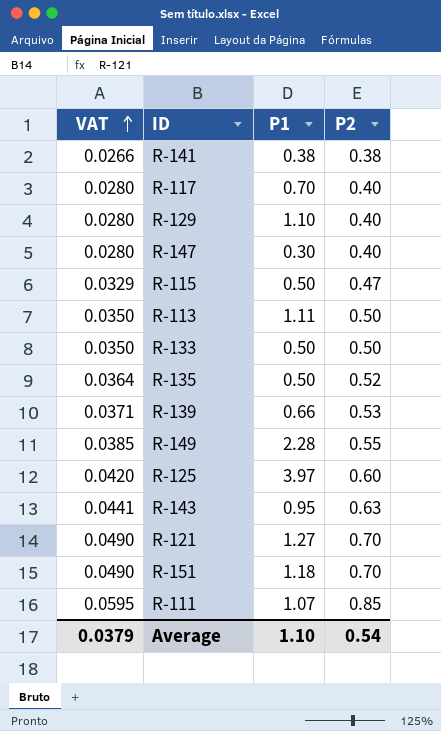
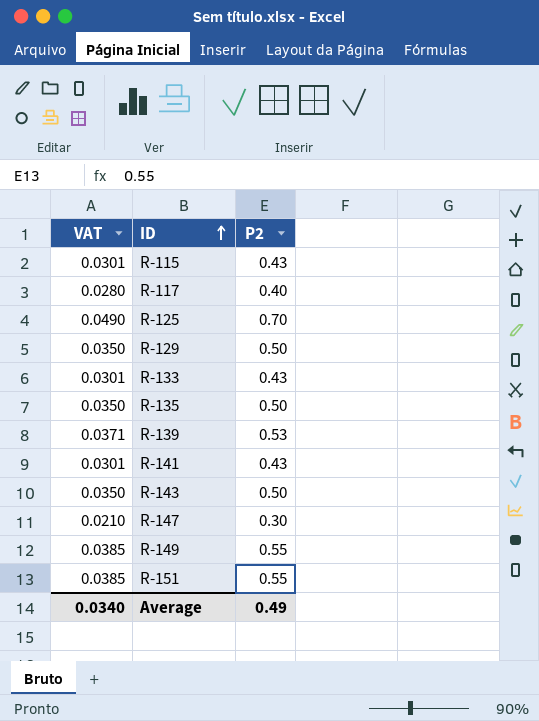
row order: VAT ascending -> ID ascending
column P1 | position: 3 -> none
row R-113: 0.0350 | 1.11 | 0.50 -> none
row R-121: 0.0490 | 1.27 | 0.70 -> none
row R-111: 0.0595 | 1.07 | 0.85 -> none
R-115 | VAT: 0.0329 -> 0.0301
R-115 | P2: 0.47 -> 0.43
R-125 | VAT: 0.0420 -> 0.0490
R-125 | P2: 0.60 -> 0.70
R-129 | VAT: 0.0280 -> 0.0350
R-129 | P2: 0.40 -> 0.50
R-133 | VAT: 0.0350 -> 0.0301
R-133 | P2: 0.50 -> 0.43
R-135 | VAT: 0.0364 -> 0.0350
R-135 | P2: 0.52 -> 0.50
R-141 | VAT: 0.0266 -> 0.0301
R-141 | P2: 0.38 -> 0.43
R-143 | VAT: 0.0441 -> 0.0350
R-143 | P2: 0.63 -> 0.50
R-147 | VAT: 0.0280 -> 0.0210
R-147 | P2: 0.40 -> 0.30
R-151 | VAT: 0.0490 -> 0.0385
R-151 | P2: 0.70 -> 0.55
Average | VAT: 0.0379 -> 0.0340
Average | P2: 0.54 -> 0.49

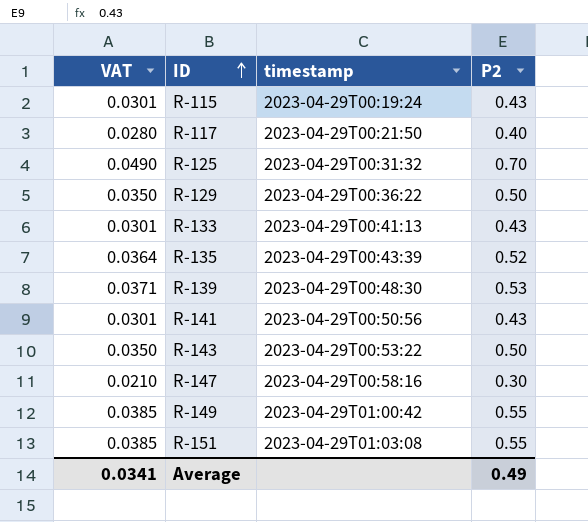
column timestamp | position: none -> 3
R-135 | VAT: 0.0350 -> 0.0364
R-135 | P2: 0.50 -> 0.52
Average | VAT: 0.0340 -> 0.0341

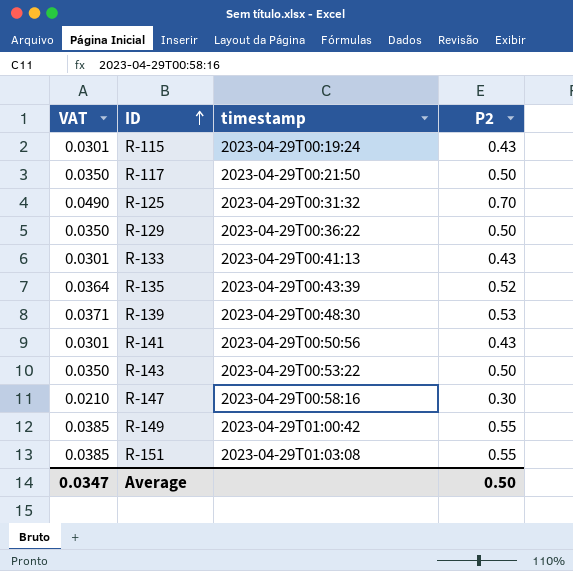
R-117 | VAT: 0.0280 -> 0.0350
R-117 | P2: 0.40 -> 0.50
Average | VAT: 0.0341 -> 0.0347
Average | P2: 0.49 -> 0.50

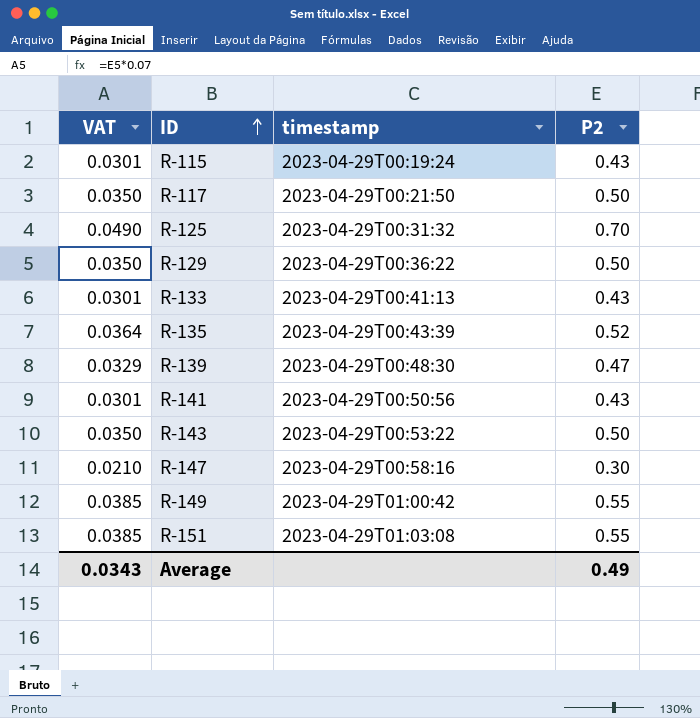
R-139 | VAT: 0.0371 -> 0.0329
R-139 | P2: 0.53 -> 0.47
Average | VAT: 0.0347 -> 0.0343
Average | P2: 0.50 -> 0.49

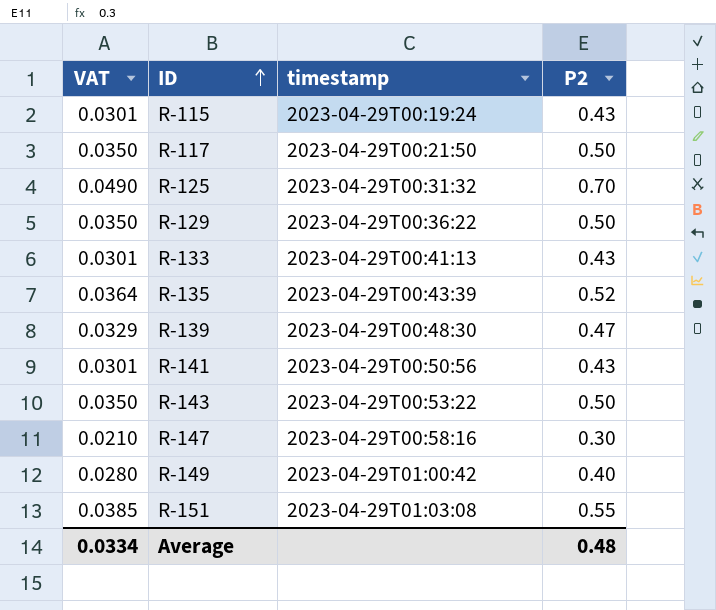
R-149 | VAT: 0.0385 -> 0.0280
R-149 | P2: 0.55 -> 0.40
Average | VAT: 0.0343 -> 0.0334
Average | P2: 0.49 -> 0.48

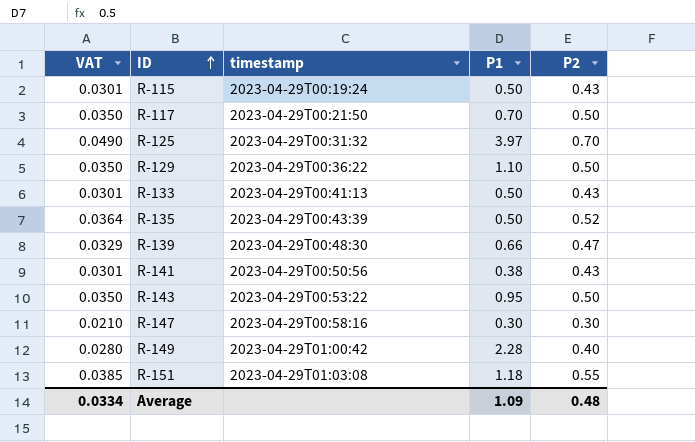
column P1 | position: none -> 4

